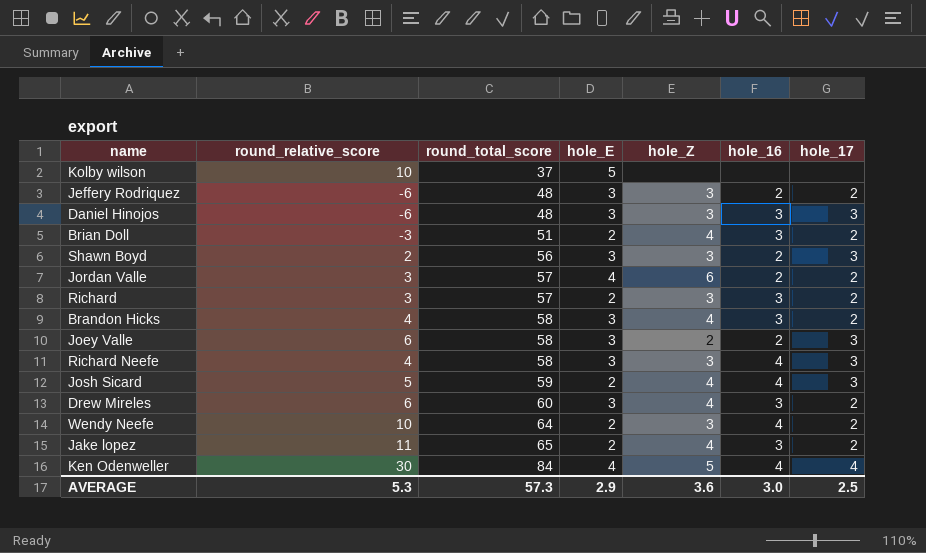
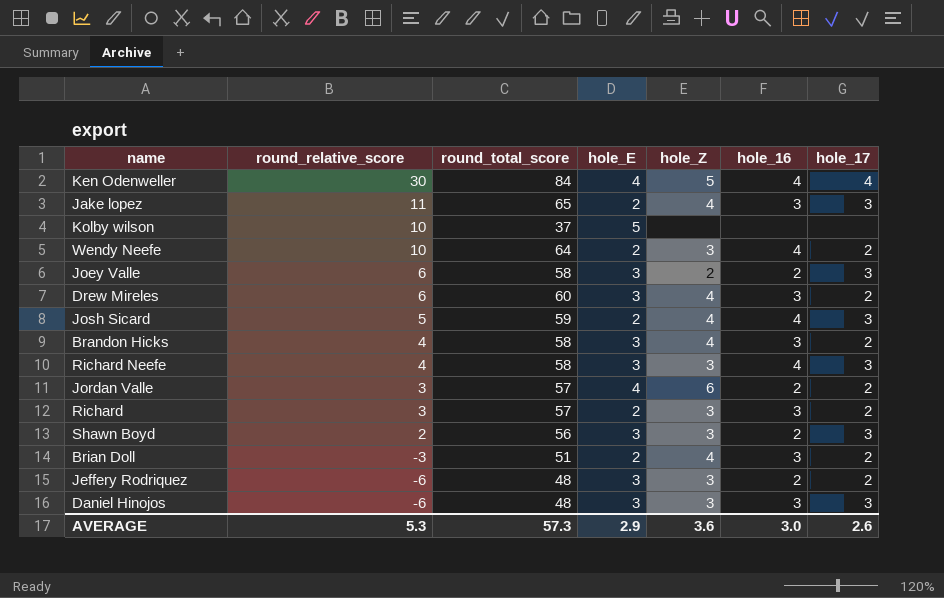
row order: round_total_score ascending -> round_relative_score descending
Jake lopez | hole_17: 2 -> 3
AVERAGE | hole_17: 2.5 -> 2.6

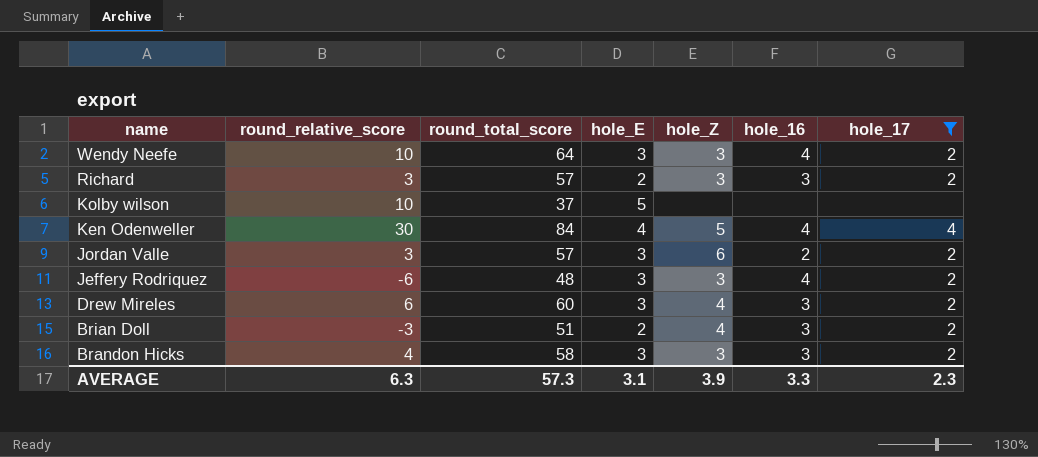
filter: none -> hole_17 != 3
row order: round_relative_score descending -> name descending
Wendy Neefe | hole_E: 2 -> 3
Jordan Valle | hole_E: 4 -> 3
Jeffery Rodriquez | hole_16: 2 -> 4
Brandon Hicks | hole_Z: 4 -> 3
AVERAGE | round_relative_score: 5.3 -> 6.3
AVERAGE | hole_E: 2.9 -> 3.1
AVERAGE | hole_Z: 3.6 -> 3.9
AVERAGE | hole_16: 3.0 -> 3.3
AVERAGE | hole_17: 2.6 -> 2.3

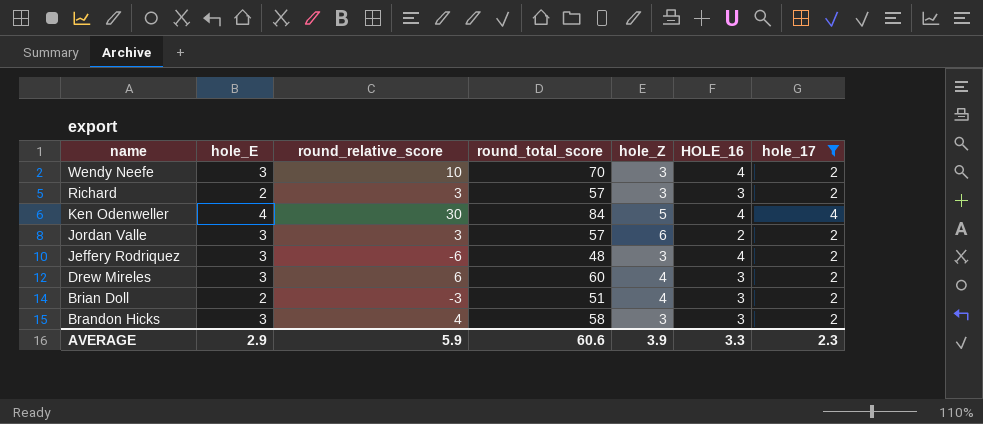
column hole_E | position: 4 -> 2
column name: hole_16 -> HOLE_16
row Kolby wilson: 10 | 37 | 5 | none | none | none -> none
Wendy Neefe | round_total_score: 64 -> 70
AVERAGE | hole_E: 3.1 -> 2.9
AVERAGE | round_relative_score: 6.3 -> 5.9
AVERAGE | round_total_score: 57.3 -> 60.6

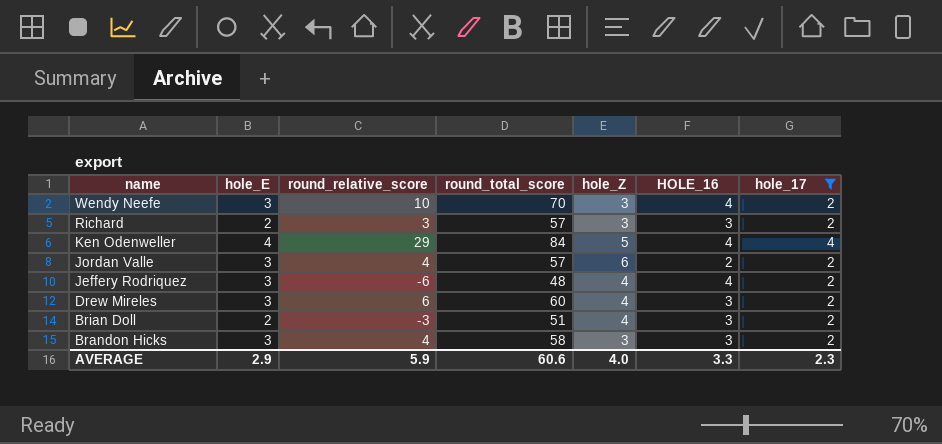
Ken Odenweller | round_relative_score: 30 -> 29
Jordan Valle | round_relative_score: 3 -> 4
Jeffery Rodriquez | hole_Z: 3 -> 4
AVERAGE | hole_Z: 3.9 -> 4.0

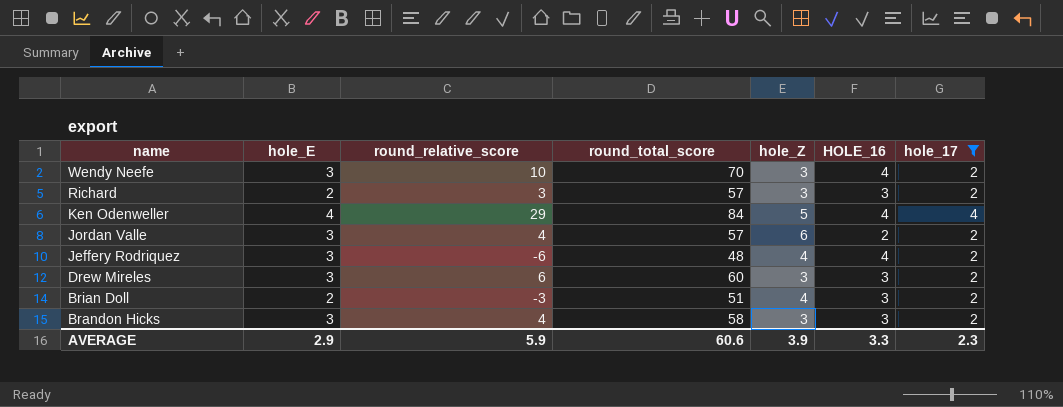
Drew Mireles | hole_Z: 4 -> 3
AVERAGE | hole_Z: 4.0 -> 3.9

